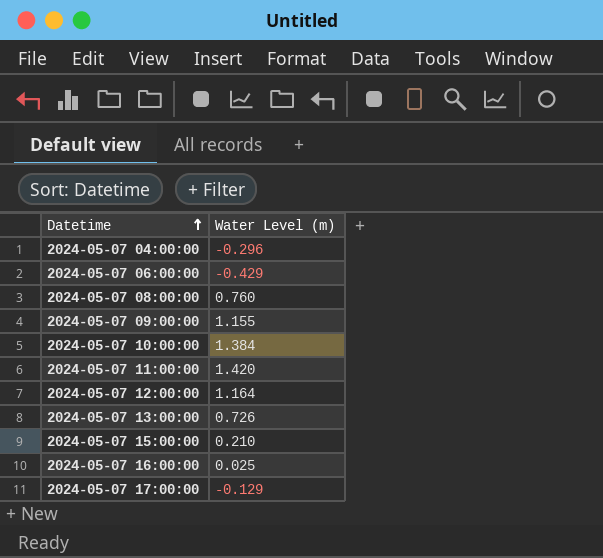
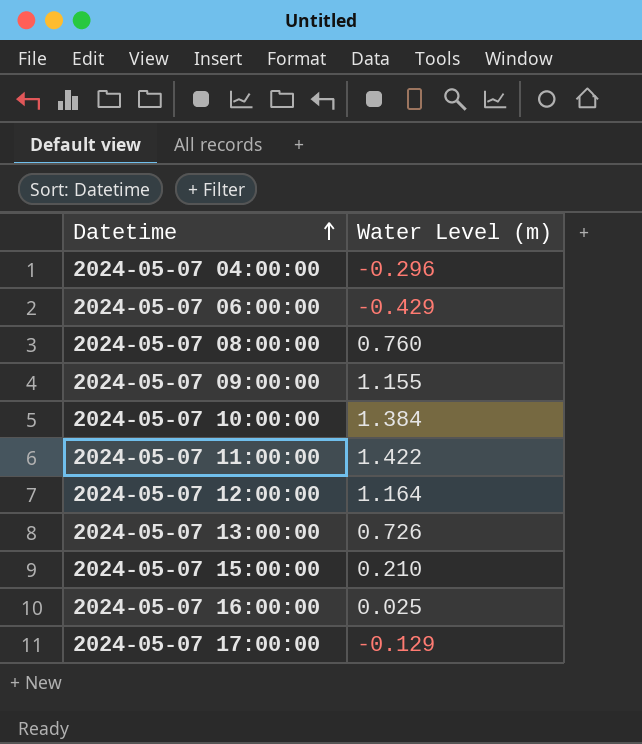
2024-05-07 11:00:00 | Water Level (m): 1.420 -> 1.422

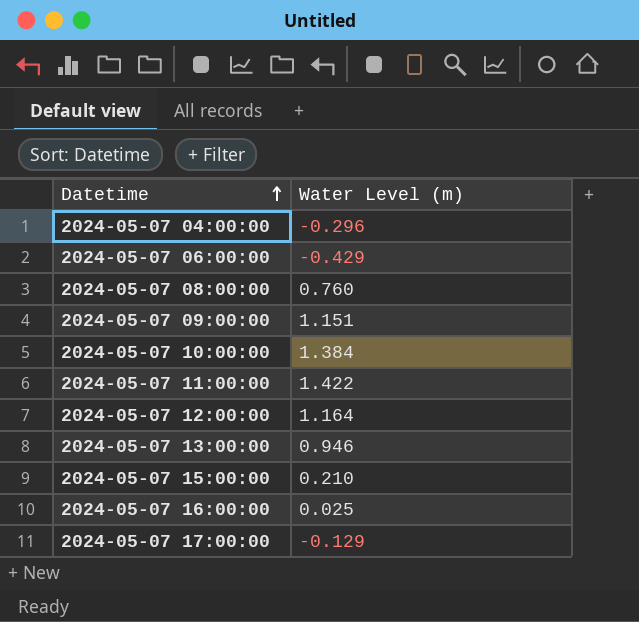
2024-05-07 09:00:00 | Water Level (m): 1.155 -> 1.151
2024-05-07 13:00:00 | Water Level (m): 0.726 -> 0.946

